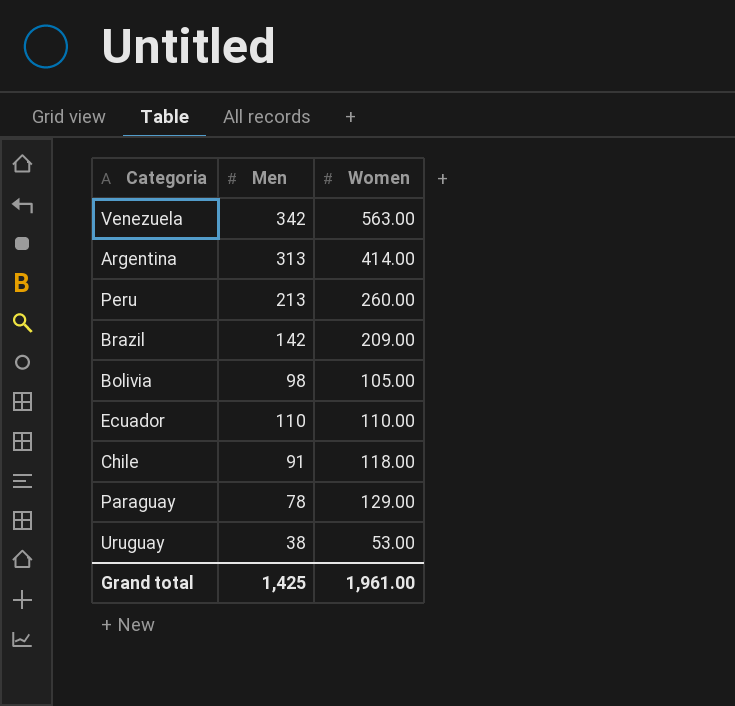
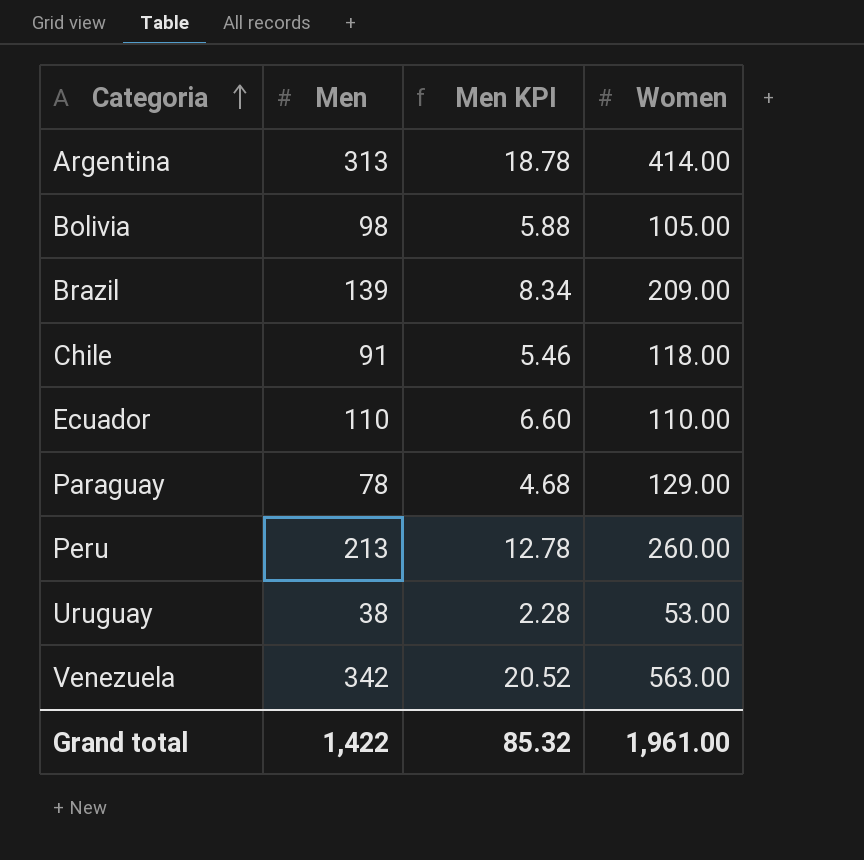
row order: none -> Categoria ascending
column Men KPI | formula: none -> [Men] * 0.06
Brazil | Men: 142 -> 139
Grand total | Men: 1,425 -> 1,422

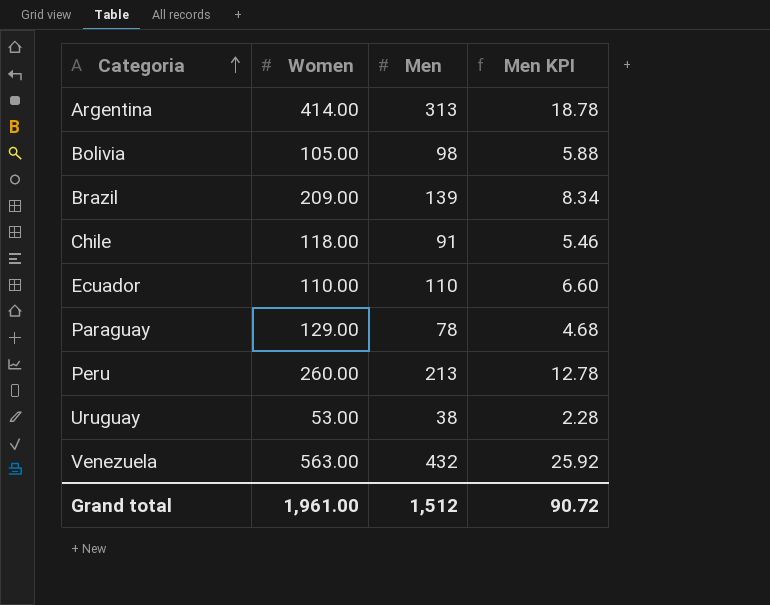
column Women | position: 4 -> 2
Venezuela | Men: 342 -> 432
Venezuela | Men KPI: 20.52 -> 25.92
Grand total | Men: 1,422 -> 1,512
Grand total | Men KPI: 85.32 -> 90.72

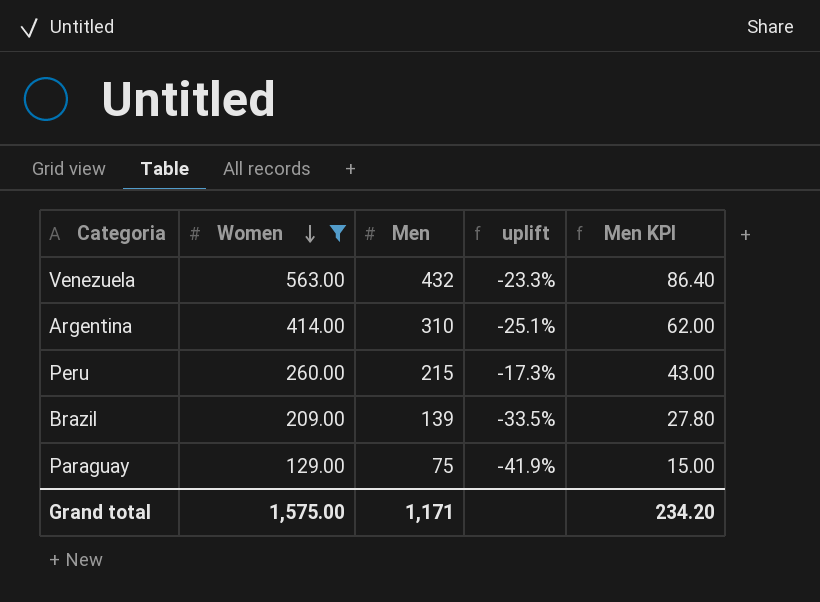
filter: none -> Women >= 129.00
row order: Categoria ascending -> Women descending
column uplift | formula: none -> ([Men] - [Women]) / [Women]
column Men KPI | formula: [Men] * 0.06 -> [Men] * 0.2
Argentina | Men: 313 -> 310
Peru | Men: 213 -> 215
Paraguay | Men: 78 -> 75
Grand total | Women: 1,961.00 -> 1,575.00
Grand total | Men: 1,512 -> 1,171
Grand total | Men KPI: 90.72 -> 234.20

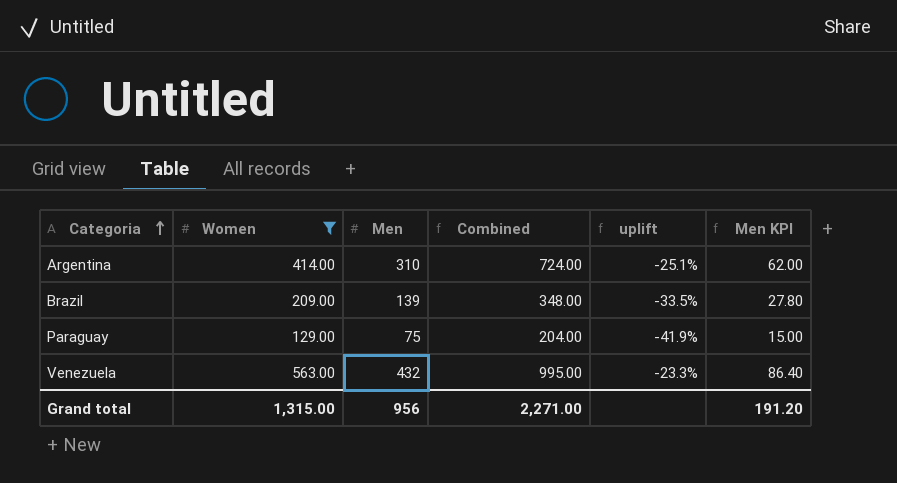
row order: Women descending -> Categoria ascending
column Combined | formula: none -> [Women] + [Men]
row Peru: 260.00 | 215 | -17.3% | 43.00 -> none
Grand total | Women: 1,575.00 -> 1,315.00
Grand total | Men: 1,171 -> 956
Grand total | Men KPI: 234.20 -> 191.20

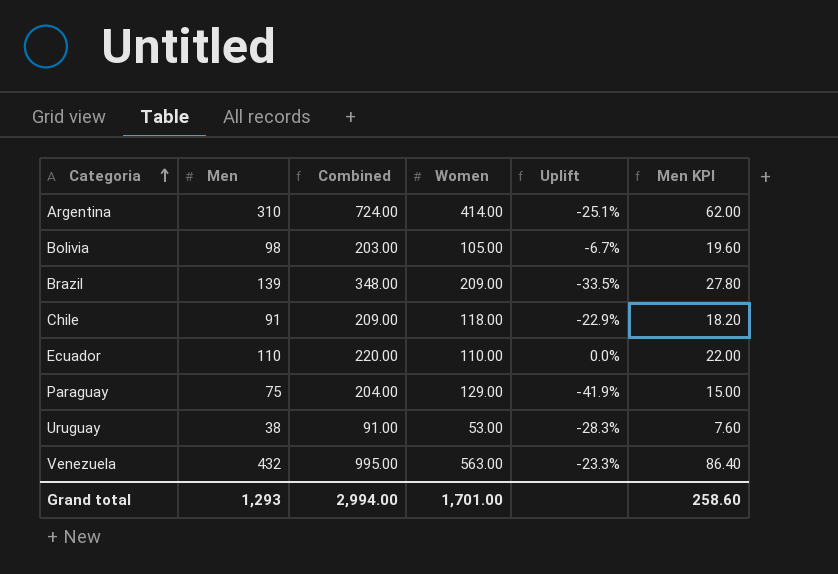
filter: Women >= 129.00 -> none
column Women | position: 2 -> 4
column name: uplift -> Uplift
Grand total | Men: 956 -> 1,293
Grand total | Combined: 2,271.00 -> 2,994.00
Grand total | Women: 1,315.00 -> 1,701.00
Grand total | Men KPI: 191.20 -> 258.60

